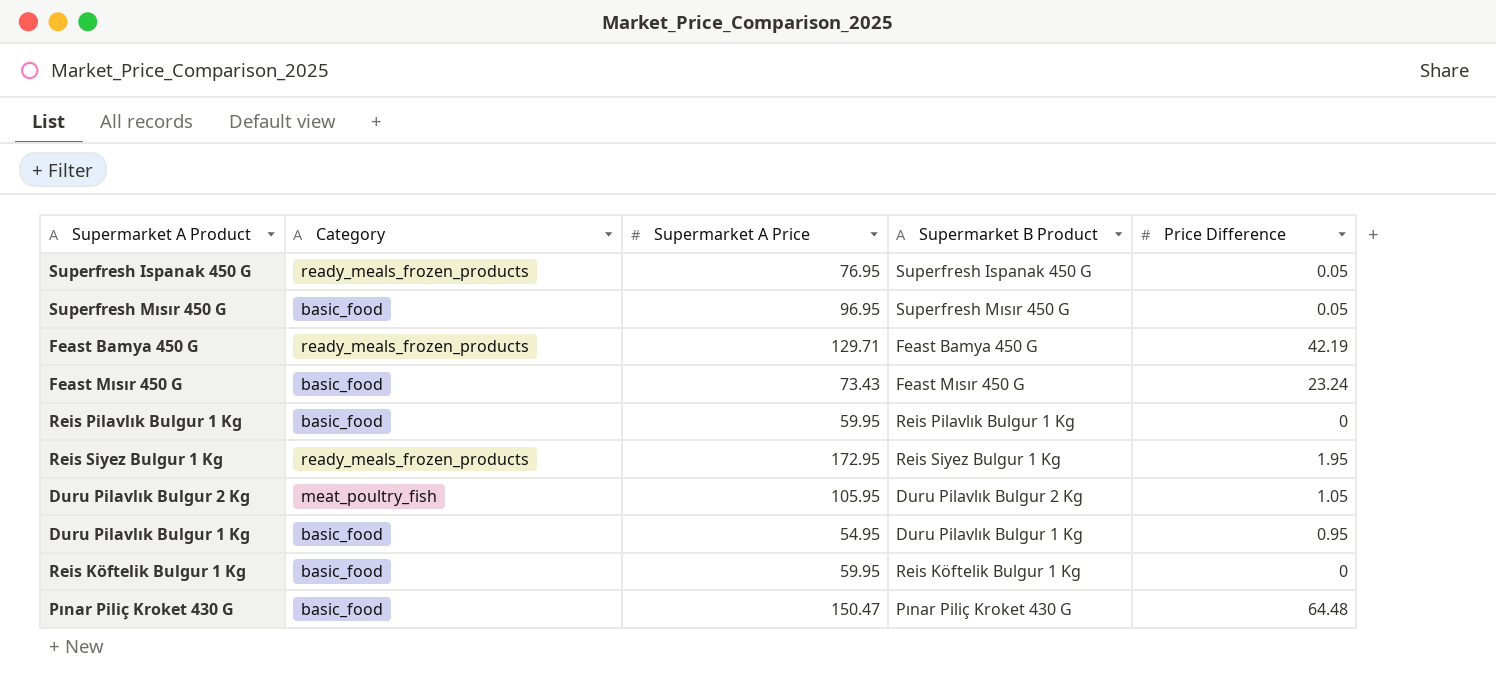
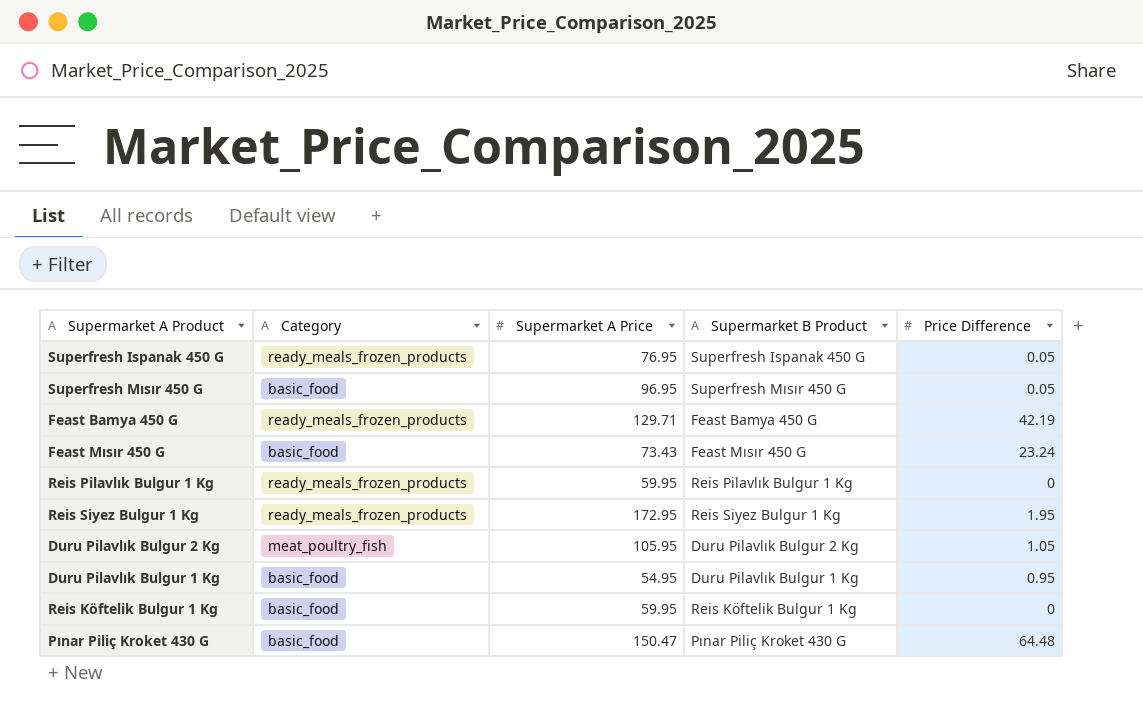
Reis Pilavlık Bulgur 1 Kg | Category: basic_food -> ready_meals_frozen_products

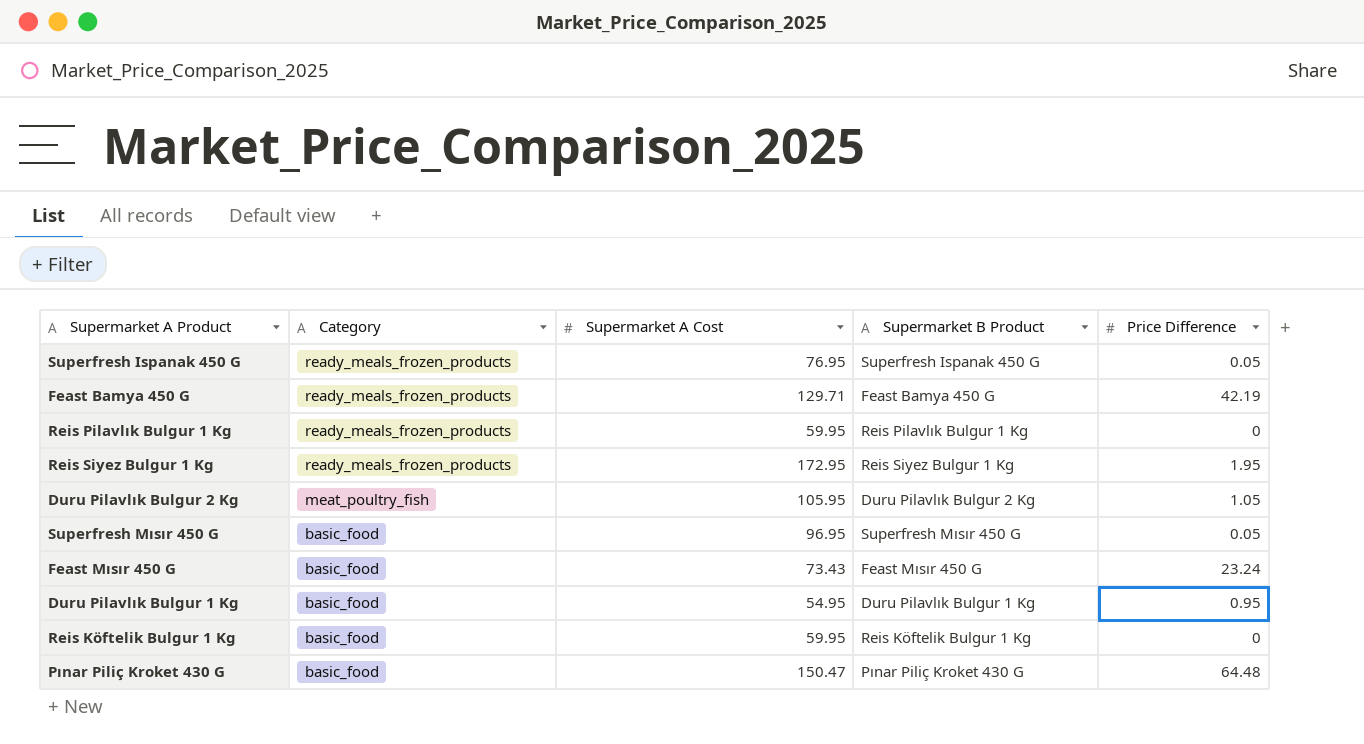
row order: none -> Category descending
column name: Supermarket A Price -> Supermarket A Cost

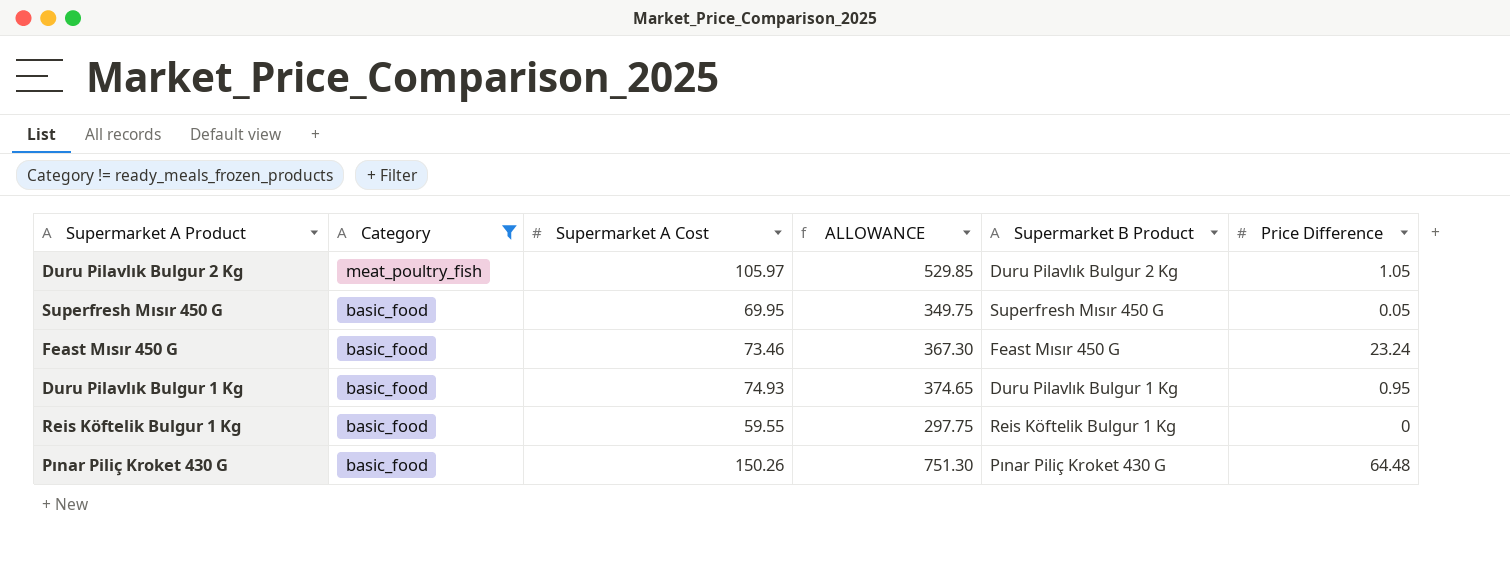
filter: none -> Category != ready_meals_frozen_products
column ALLOWANCE | formula: none -> [Supermarket A Cost] * 5
Duru Pilavlık Bulgur 2 Kg | Supermarket A Cost: 105.95 -> 105.97
Superfresh Mısır 450 G | Supermarket A Cost: 96.95 -> 69.95
Feast Mısır 450 G | Supermarket A Cost: 73.43 -> 73.46
Duru Pilavlık Bulgur 1 Kg | Supermarket A Cost: 54.95 -> 74.93
Reis Köftelik Bulgur 1 Kg | Supermarket A Cost: 59.95 -> 59.55
Pınar Piliç Kroket 430 G | Supermarket A Cost: 150.47 -> 150.26

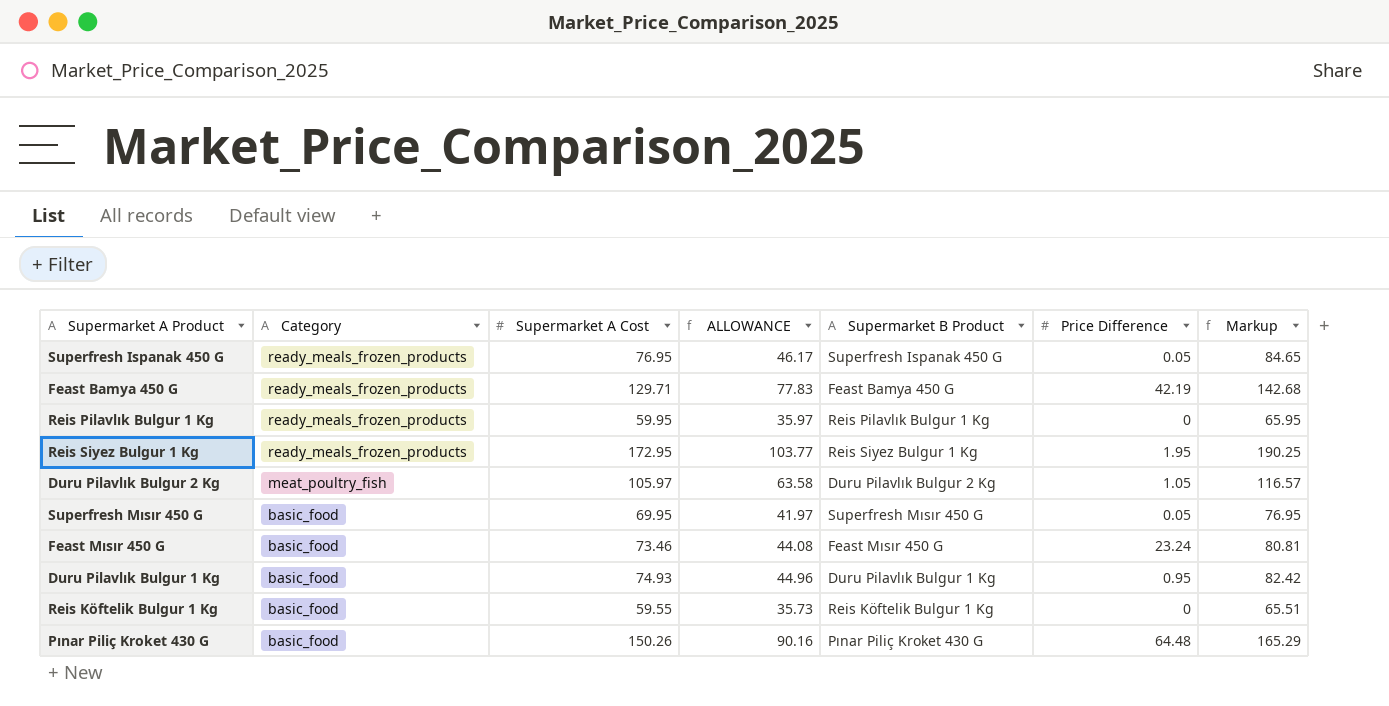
filter: Category != ready_meals_frozen_products -> none
column ALLOWANCE | formula: [Supermarket A Cost] * 5 -> [Supermarket A Cost] * 0.6
column Markup | formula: none -> [Supermarket A Cost] * 1.1

